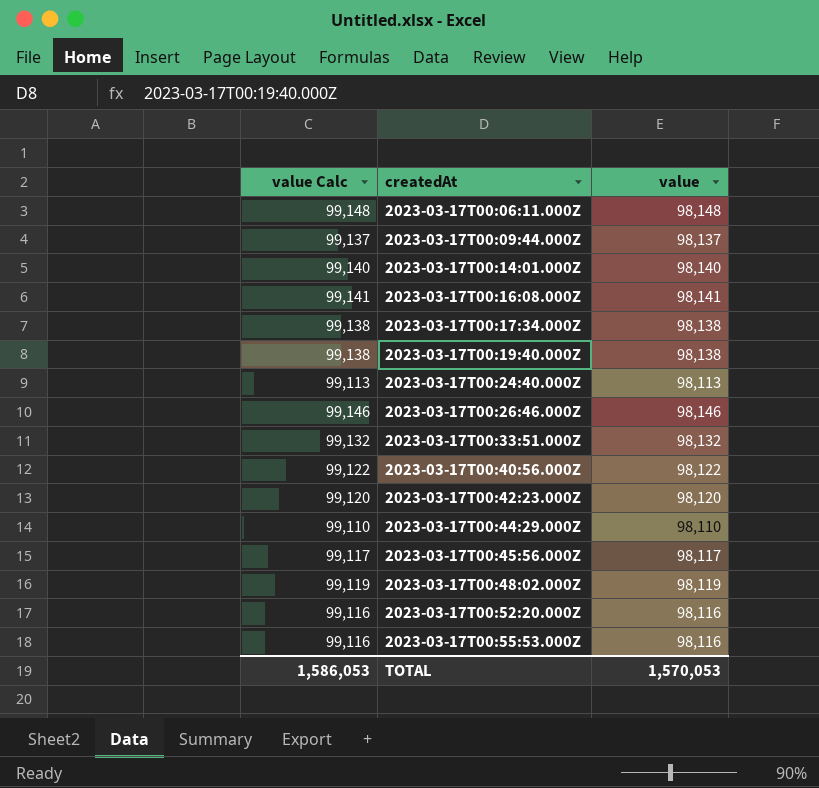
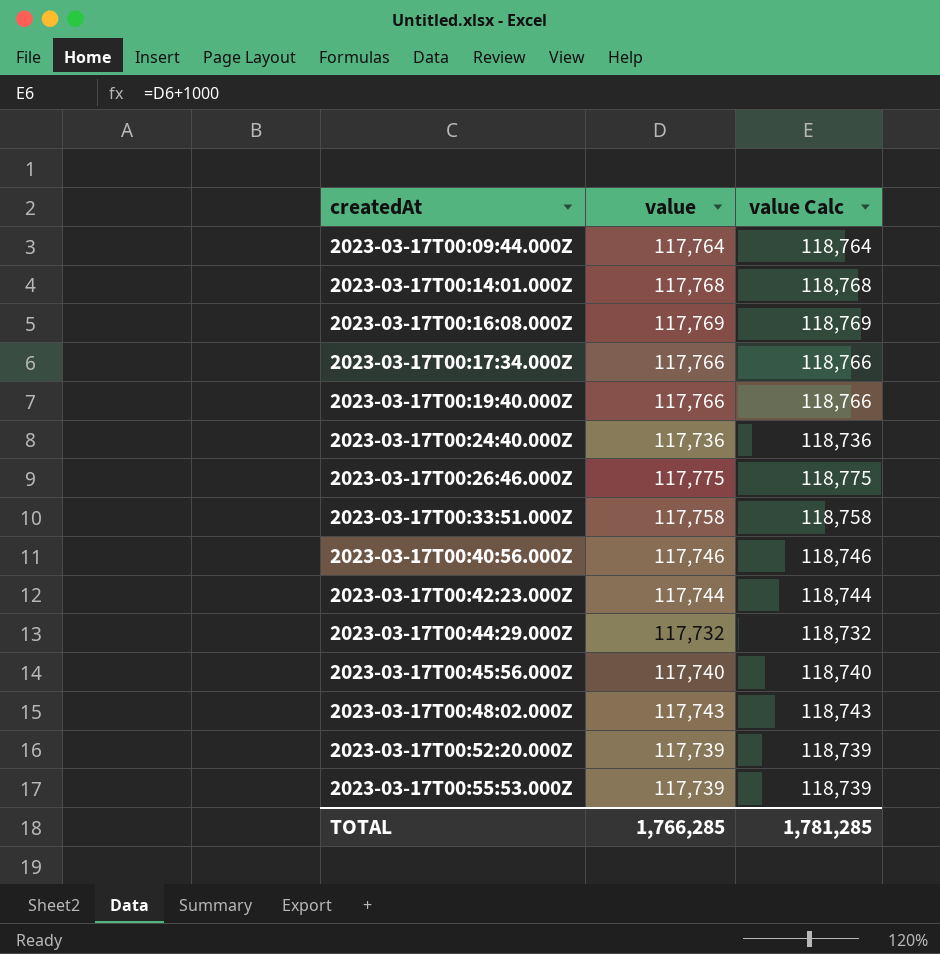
column value Calc | position: 1 -> 3
row 2023-03-17T00:06:11.000Z: 99,148 | 98,148 -> none
2023-03-17T00:09:44.000Z | value: 98,137 -> 117,764
2023-03-17T00:09:44.000Z | value Calc: 99,137 -> 118,764
2023-03-17T00:14:01.000Z | value: 98,140 -> 117,768
2023-03-17T00:14:01.000Z | value Calc: 99,140 -> 118,768
2023-03-17T00:16:08.000Z | value: 98,141 -> 117,769
2023-03-17T00:16:08.000Z | value Calc: 99,141 -> 118,769
2023-03-17T00:17:34.000Z | value: 98,138 -> 117,766
2023-03-17T00:17:34.000Z | value Calc: 99,138 -> 118,766
2023-03-17T00:19:40.000Z | value: 98,138 -> 117,766
2023-03-17T00:19:40.000Z | value Calc: 99,138 -> 118,766
2023-03-17T00:24:40.000Z | value: 98,113 -> 117,736
2023-03-17T00:24:40.000Z | value Calc: 99,113 -> 118,736
2023-03-17T00:26:46.000Z | value: 98,146 -> 117,775
2023-03-17T00:26:46.000Z | value Calc: 99,146 -> 118,775
2023-03-17T00:33:51.000Z | value: 98,132 -> 117,758
2023-03-17T00:33:51.000Z | value Calc: 99,132 -> 118,758
2023-03-17T00:40:56.000Z | value: 98,122 -> 117,746
2023-03-17T00:40:56.000Z | value Calc: 99,122 -> 118,746
2023-03-17T00:42:23.000Z | value: 98,120 -> 117,744
2023-03-17T00:42:23.000Z | value Calc: 99,120 -> 118,744
2023-03-17T00:44:29.000Z | value: 98,110 -> 117,732
2023-03-17T00:44:29.000Z | value Calc: 99,110 -> 118,732
2023-03-17T00:45:56.000Z | value: 98,117 -> 117,740
2023-03-17T00:45:56.000Z | value Calc: 99,117 -> 118,740
2023-03-17T00:48:02.000Z | value: 98,119 -> 117,743
2023-03-17T00:48:02.000Z | value Calc: 99,119 -> 118,743
2023-03-17T00:52:20.000Z | value: 98,116 -> 117,739
2023-03-17T00:52:20.000Z | value Calc: 99,116 -> 118,739
2023-03-17T00:55:53.000Z | value: 98,116 -> 117,739
2023-03-17T00:55:53.000Z | value Calc: 99,116 -> 118,739
TOTAL | value: 1,570,053 -> 1,766,285
TOTAL | value Calc: 1,586,053 -> 1,781,285

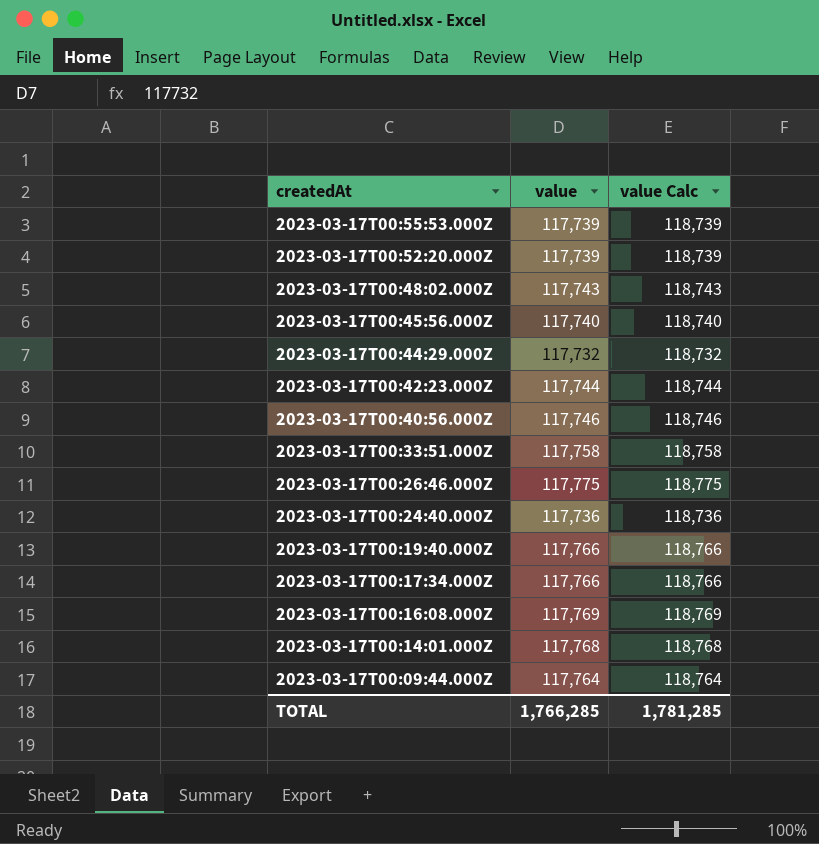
row order: createdAt ascending -> createdAt descending

